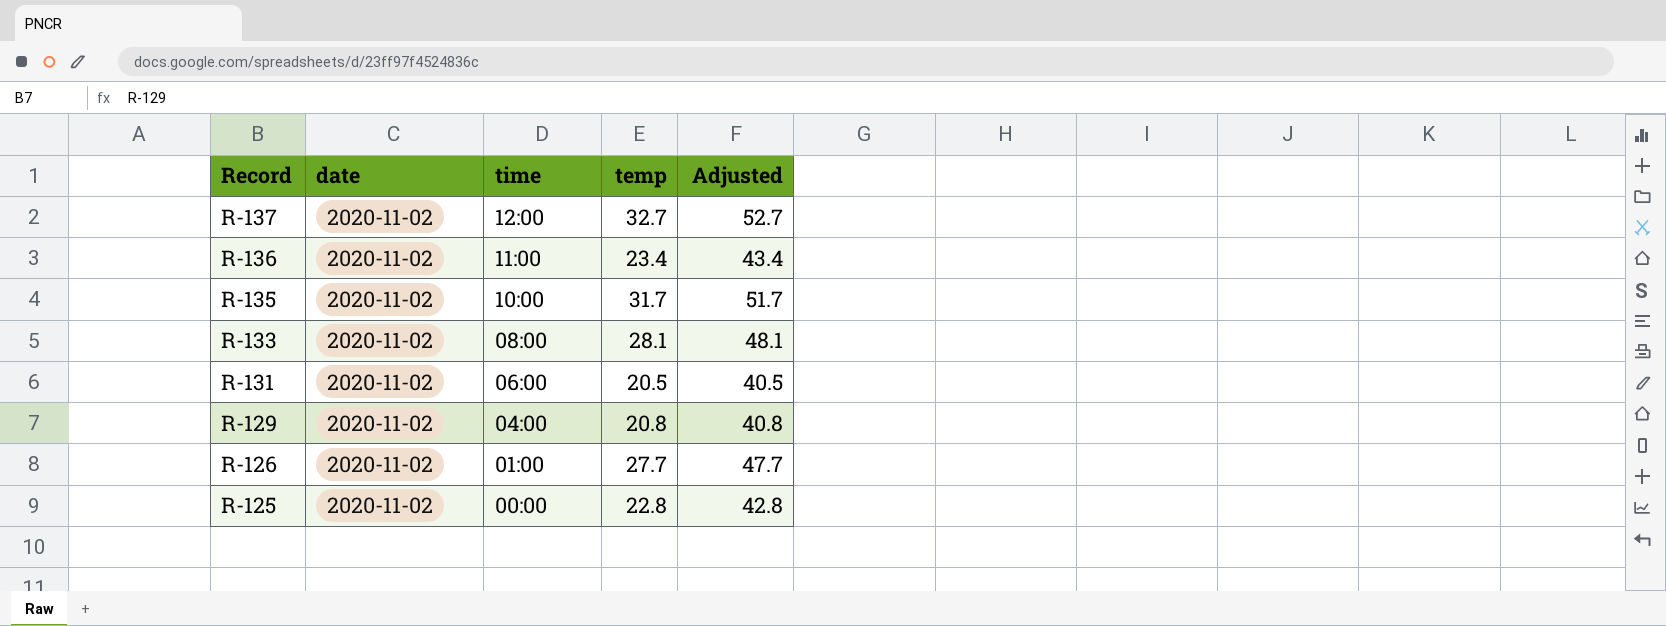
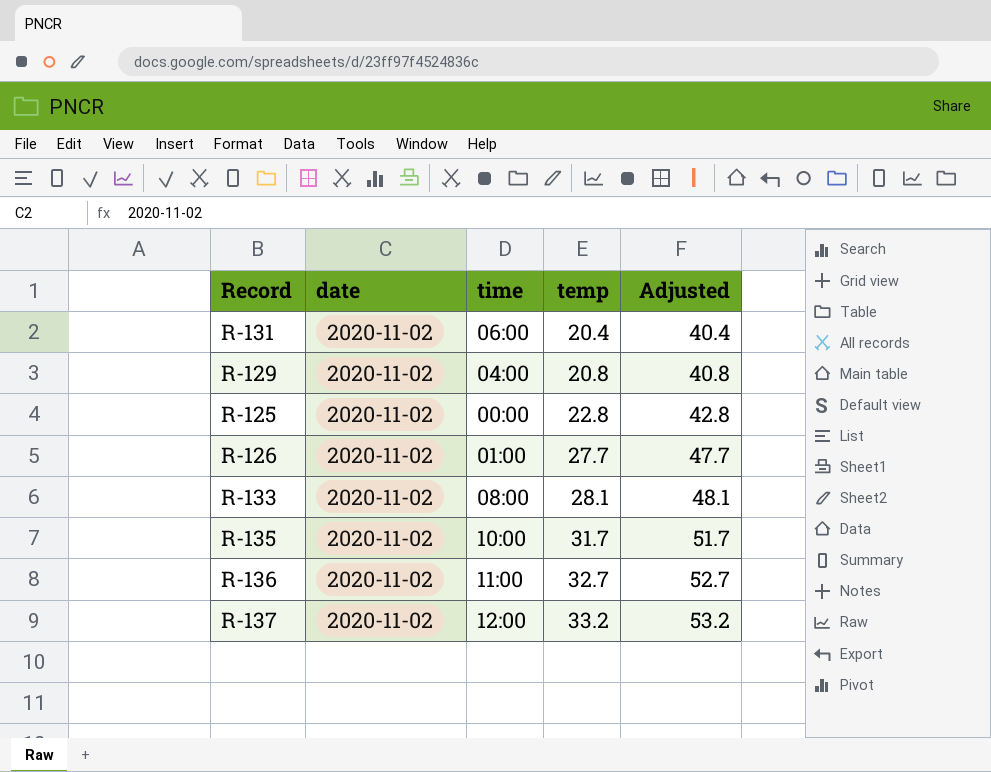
row order: Record descending -> temp ascending
R-131 | temp: 20.5 -> 20.4
R-131 | Adjusted: 40.5 -> 40.4
R-136 | temp: 23.4 -> 32.7
R-136 | Adjusted: 43.4 -> 52.7
R-137 | temp: 32.7 -> 33.2
R-137 | Adjusted: 52.7 -> 53.2

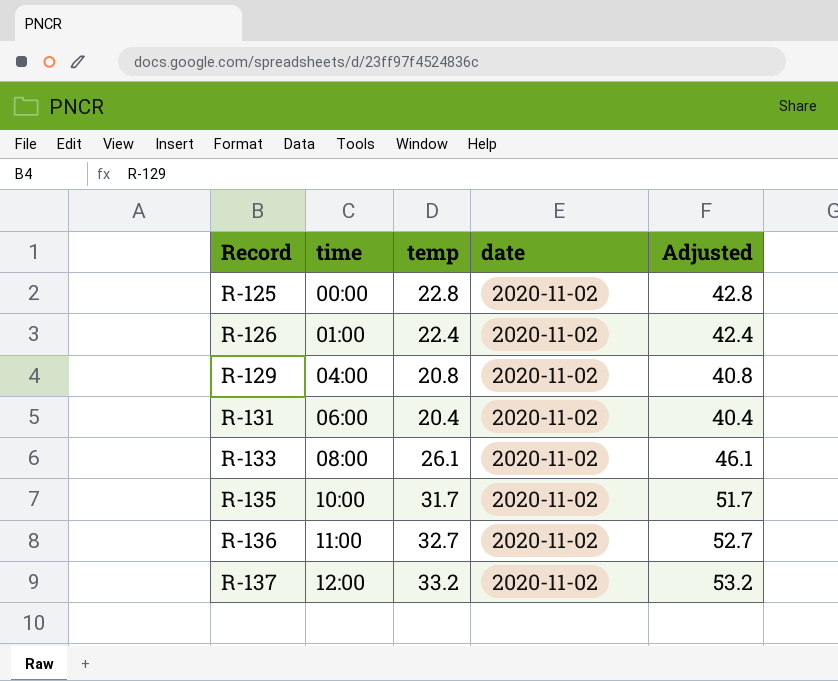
row order: temp ascending -> Record ascending
column date | position: 2 -> 4
R-126 | temp: 27.7 -> 22.4
R-126 | Adjusted: 47.7 -> 42.4
R-133 | temp: 28.1 -> 26.1
R-133 | Adjusted: 48.1 -> 46.1

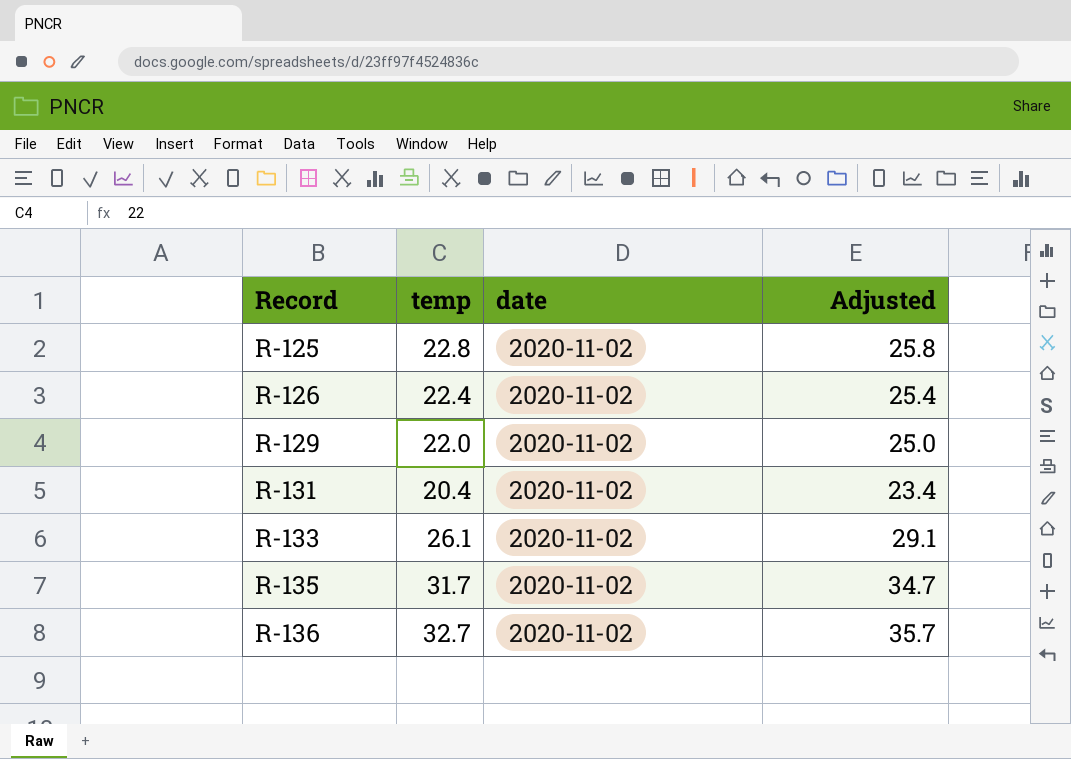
column time | position: 2 -> none
column Adjusted | formula: [temp] + 20 -> [temp] + 3
row R-137: 12:00 | 33.2 | 2020-11-02 | 53.2 -> none
R-129 | temp: 20.8 -> 22.0

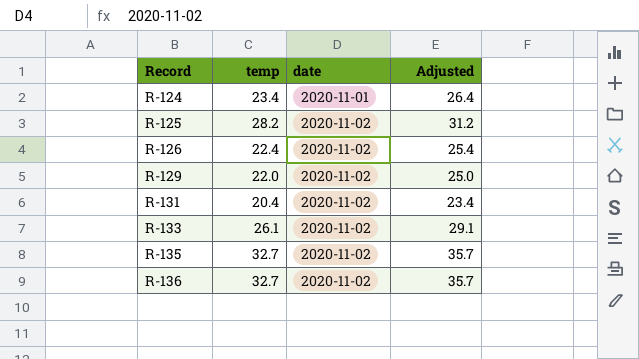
row R-124: none -> 23.4 | 2020-11-01 | 26.4
R-125 | temp: 22.8 -> 28.2
R-125 | Adjusted: 25.8 -> 31.2
R-135 | temp: 31.7 -> 32.7
R-135 | Adjusted: 34.7 -> 35.7

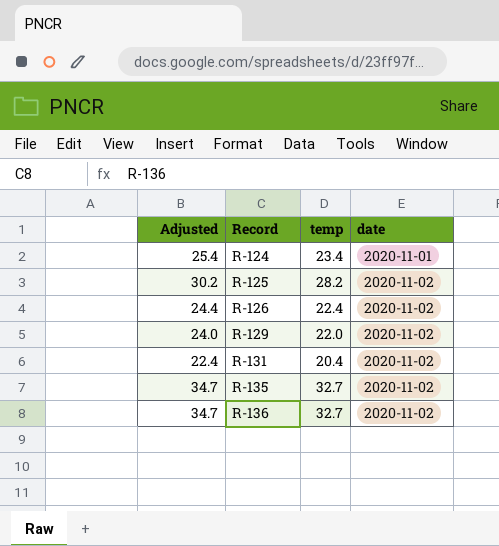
column Adjusted | formula: [temp] + 3 -> [temp] + 2
column Adjusted | position: 4 -> 1
row R-133: 26.1 | 2020-11-02 | 29.1 -> none

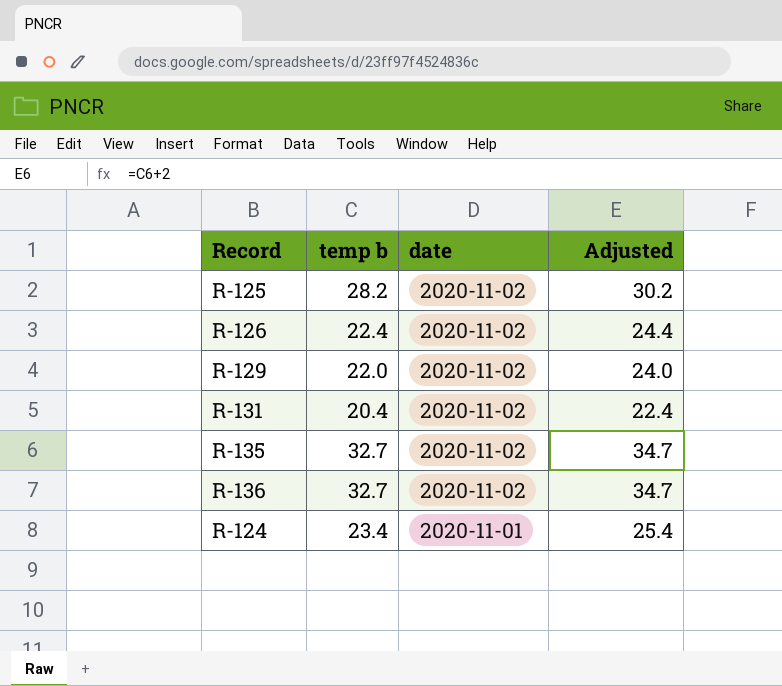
row order: Record ascending -> date descending
column name: temp -> temp b
column Adjusted | position: 1 -> 4

